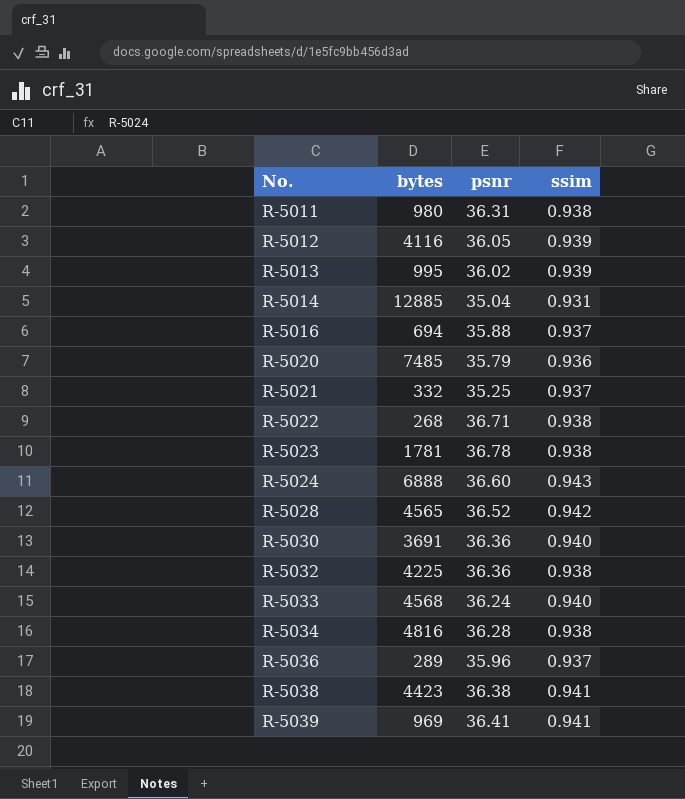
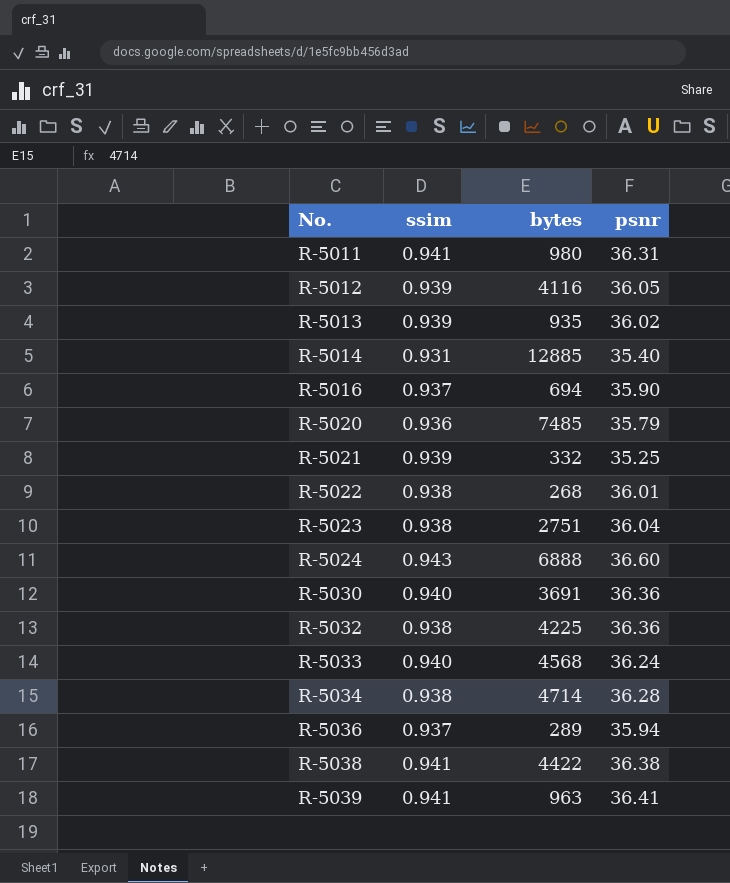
column ssim | position: 4 -> 2
row R-5028: 4565 | 36.52 | 0.942 -> none
R-5011 | ssim: 0.938 -> 0.941
R-5013 | bytes: 995 -> 935
R-5014 | psnr: 35.04 -> 35.40
R-5016 | psnr: 35.88 -> 35.90
R-5021 | ssim: 0.937 -> 0.939
R-5022 | psnr: 36.71 -> 36.01
R-5023 | bytes: 1781 -> 2751
R-5023 | psnr: 36.78 -> 36.04
R-5034 | bytes: 4816 -> 4714
R-5036 | psnr: 35.96 -> 35.94
R-5038 | bytes: 4423 -> 4422
R-5039 | bytes: 969 -> 963

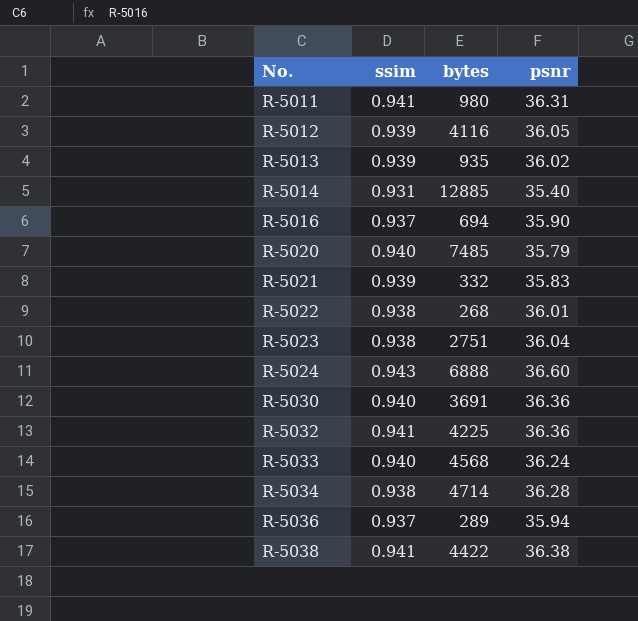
row R-5039: 0.941 | 963 | 36.41 -> none
R-5020 | ssim: 0.936 -> 0.940
R-5021 | psnr: 35.25 -> 35.83
R-5032 | ssim: 0.938 -> 0.941

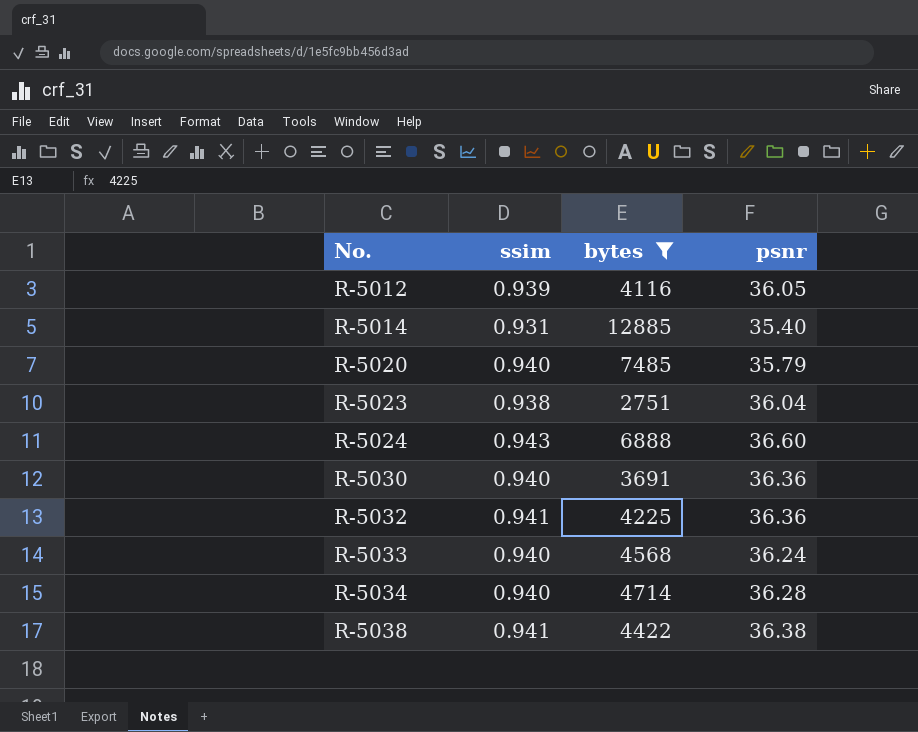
filter: none -> bytes >= 2751
R-5034 | ssim: 0.938 -> 0.940

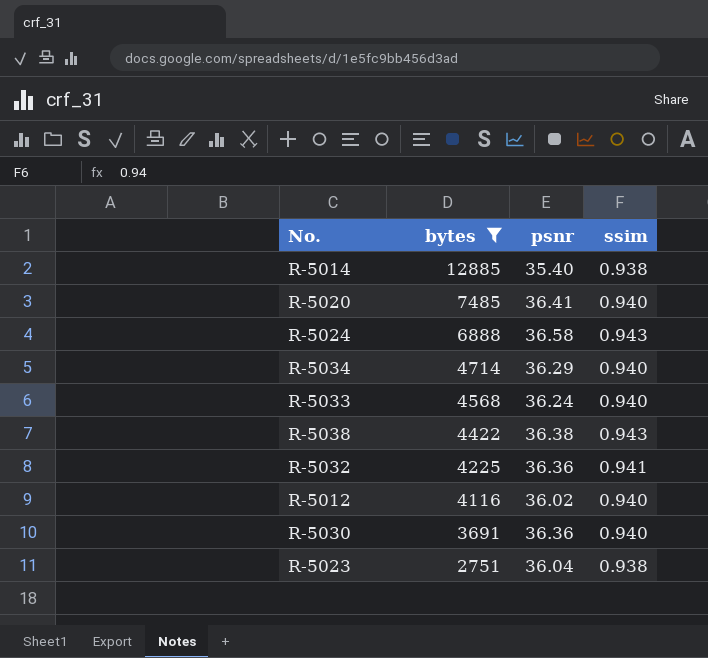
row order: No. ascending -> bytes descending
column ssim | position: 2 -> 4
R-5014 | ssim: 0.931 -> 0.938
R-5020 | psnr: 35.79 -> 36.41
R-5024 | psnr: 36.60 -> 36.58
R-5034 | psnr: 36.28 -> 36.29
R-5038 | ssim: 0.941 -> 0.943
R-5012 | psnr: 36.05 -> 36.02
R-5012 | ssim: 0.939 -> 0.940

